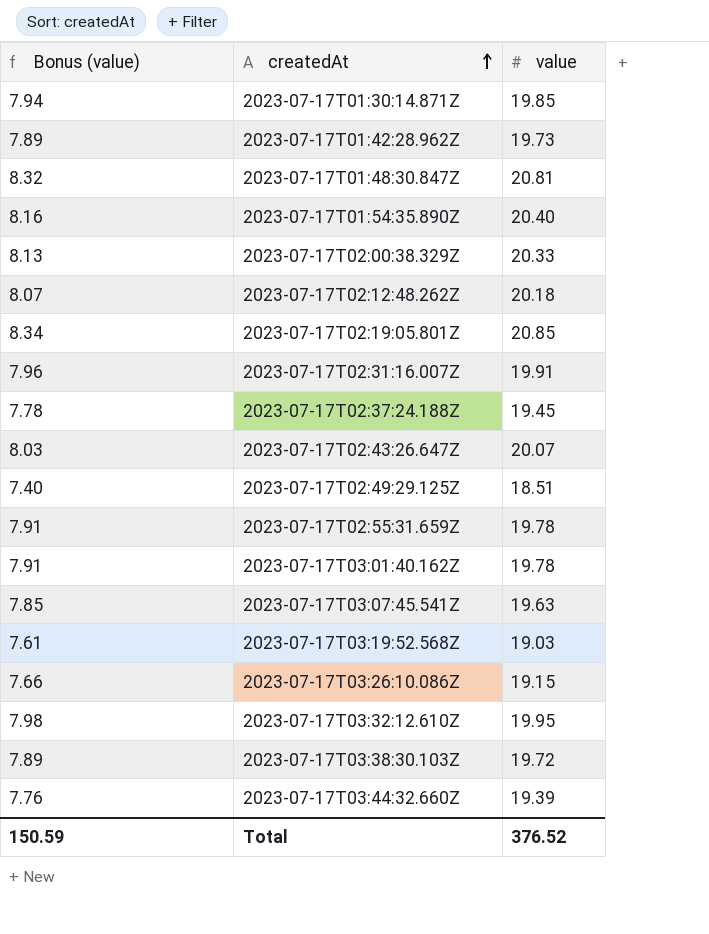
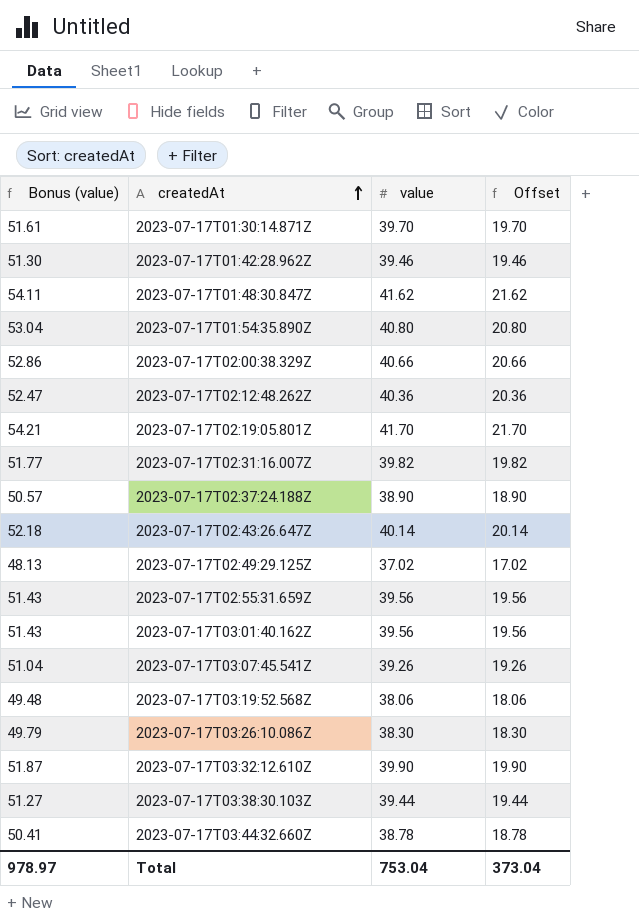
column Bonus (value) | formula: [value] * 0.4 -> [value] * 1.3
column Offset | formula: none -> [value] - 20
2023-07-17T01:30:14.871Z | value: 19.85 -> 39.70
2023-07-17T01:42:28.962Z | value: 19.73 -> 39.46
2023-07-17T01:48:30.847Z | value: 20.81 -> 41.62
2023-07-17T01:54:35.890Z | value: 20.40 -> 40.80
2023-07-17T02:00:38.329Z | value: 20.33 -> 40.66
2023-07-17T02:12:48.262Z | value: 20.18 -> 40.36
2023-07-17T02:19:05.801Z | value: 20.85 -> 41.70
2023-07-17T02:31:16.007Z | value: 19.91 -> 39.82
2023-07-17T02:37:24.188Z | value: 19.45 -> 38.90
2023-07-17T02:43:26.647Z | value: 20.07 -> 40.14
2023-07-17T02:49:29.125Z | value: 18.51 -> 37.02
2023-07-17T02:55:31.659Z | value: 19.78 -> 39.56
2023-07-17T03:01:40.162Z | value: 19.78 -> 39.56
2023-07-17T03:07:45.541Z | value: 19.63 -> 39.26
2023-07-17T03:19:52.568Z | value: 19.03 -> 38.06
2023-07-17T03:26:10.086Z | value: 19.15 -> 38.30
2023-07-17T03:32:12.610Z | value: 19.95 -> 39.90
2023-07-17T03:38:30.103Z | value: 19.72 -> 39.44
2023-07-17T03:44:32.660Z | value: 19.39 -> 38.78
Total | Bonus (value): 150.59 -> 978.97
Total | value: 376.52 -> 753.04

